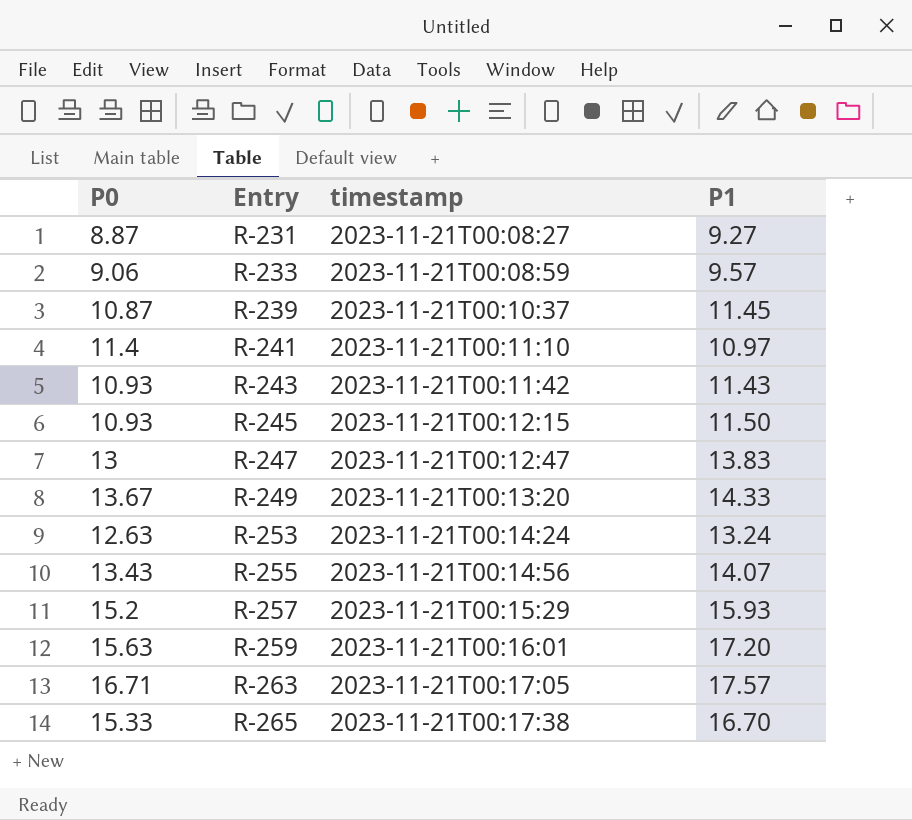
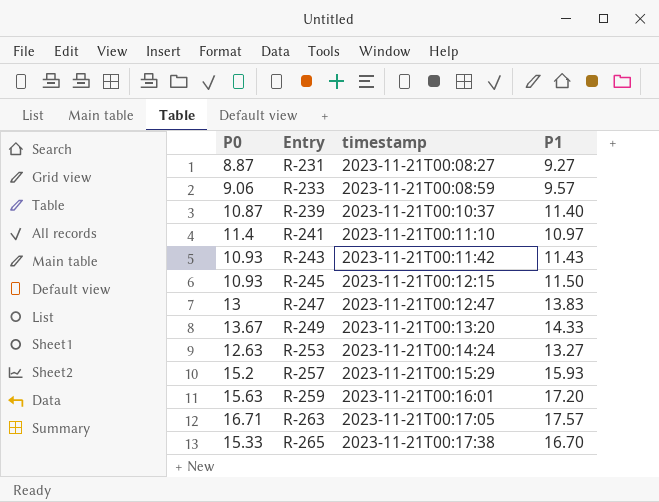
row R-255: 13.43 | 2023-11-21T00:14:56 | 14.07 -> none
R-239 | P1: 11.45 -> 11.40
R-253 | P1: 13.24 -> 13.27

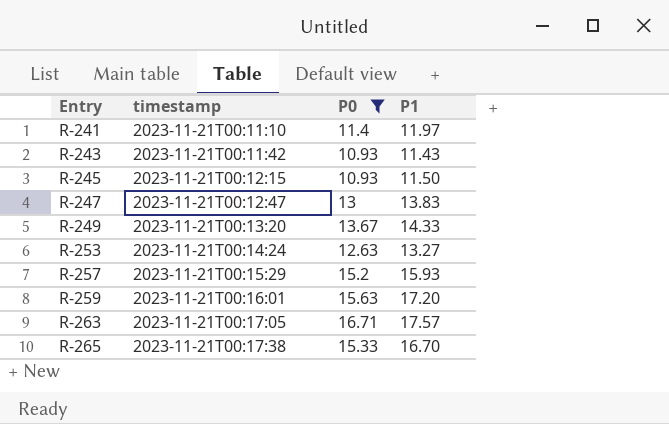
filter: none -> P0 >= 10.93
column P0 | position: 1 -> 3
R-241 | P1: 10.97 -> 11.97

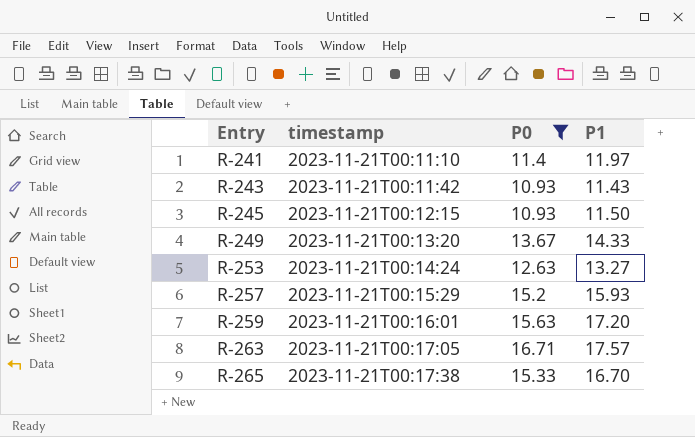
row R-247: 2023-11-21T00:12:47 | 13 | 13.83 -> none

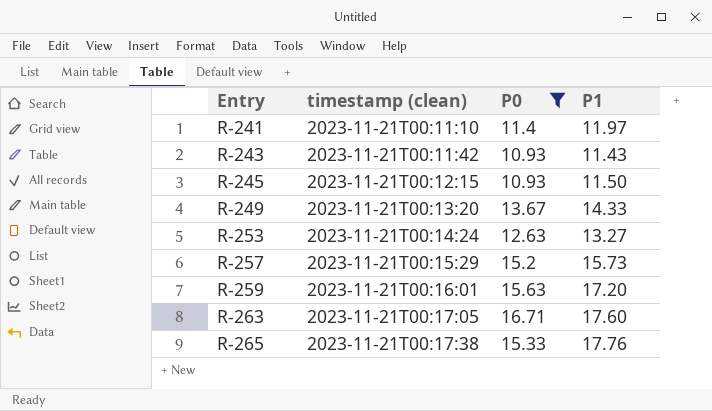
column name: timestamp -> timestamp (clean)
R-257 | P1: 15.93 -> 15.73
R-263 | P1: 17.57 -> 17.60
R-265 | P1: 16.70 -> 17.76

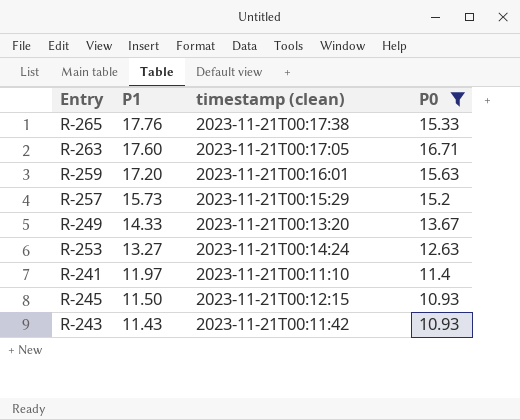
row order: Entry ascending -> P1 descending
column P1 | position: 4 -> 2

